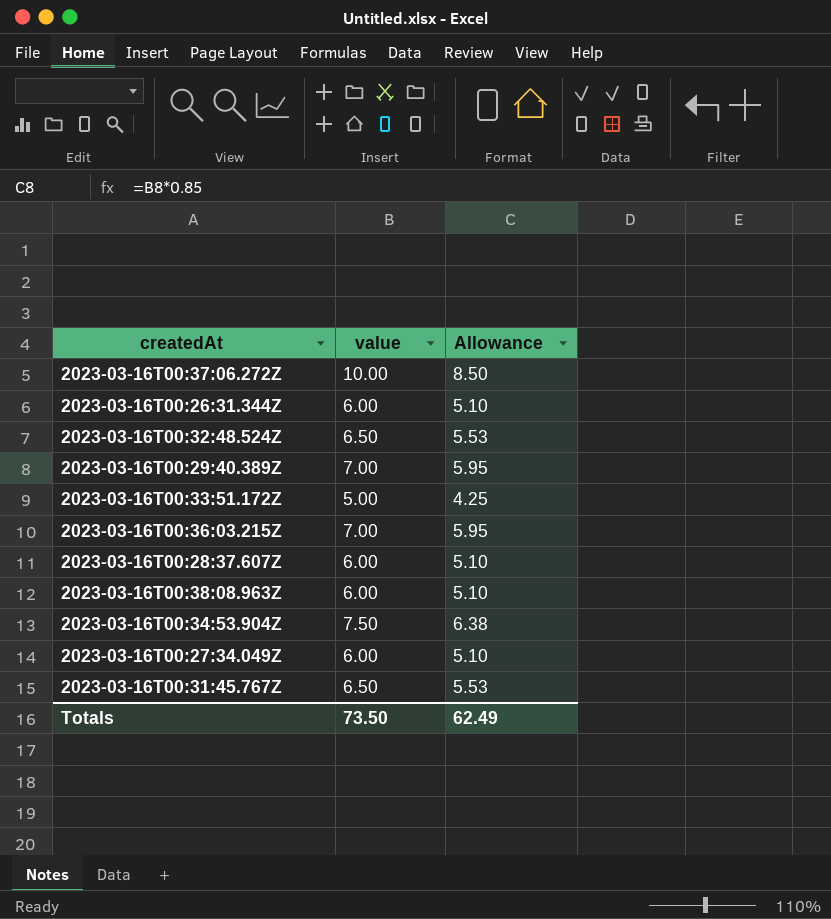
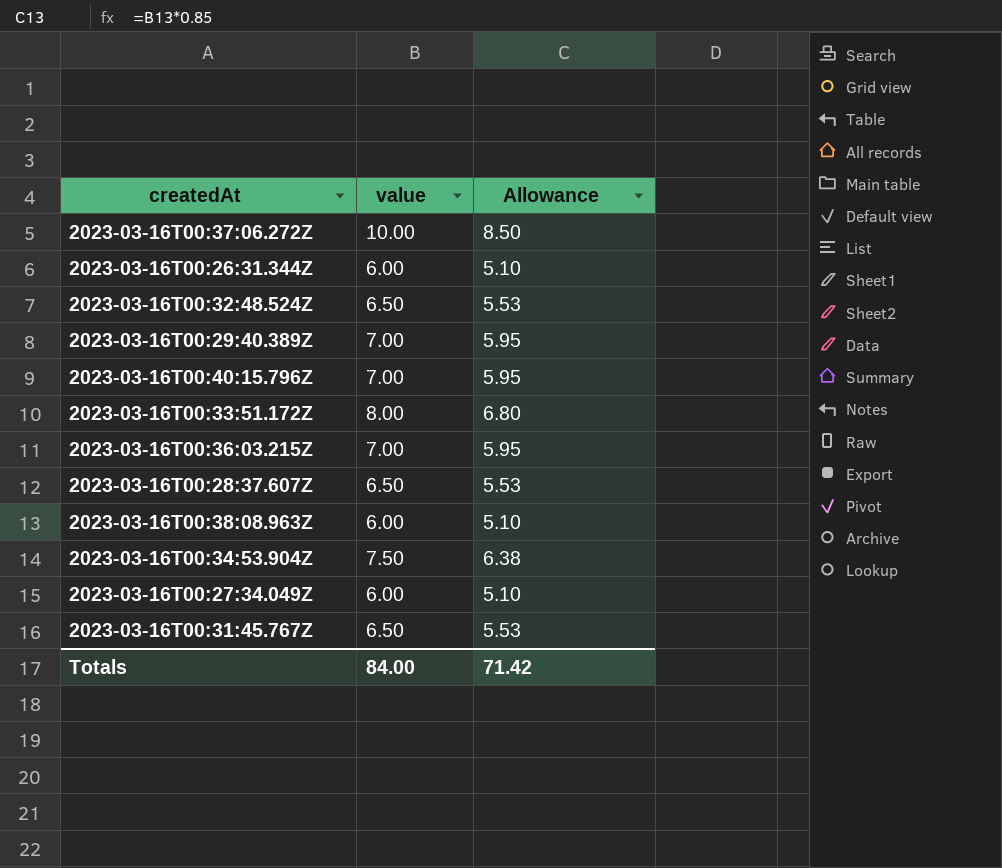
row 2023-03-16T00:40:15.796Z: none -> 7.00 | 5.95
2023-03-16T00:33:51.172Z | value: 5.00 -> 8.00
2023-03-16T00:33:51.172Z | Allowance: 4.25 -> 6.80
2023-03-16T00:28:37.607Z | value: 6.00 -> 6.50
2023-03-16T00:28:37.607Z | Allowance: 5.10 -> 5.53
Totals | value: 73.50 -> 84.00
Totals | Allowance: 62.49 -> 71.42

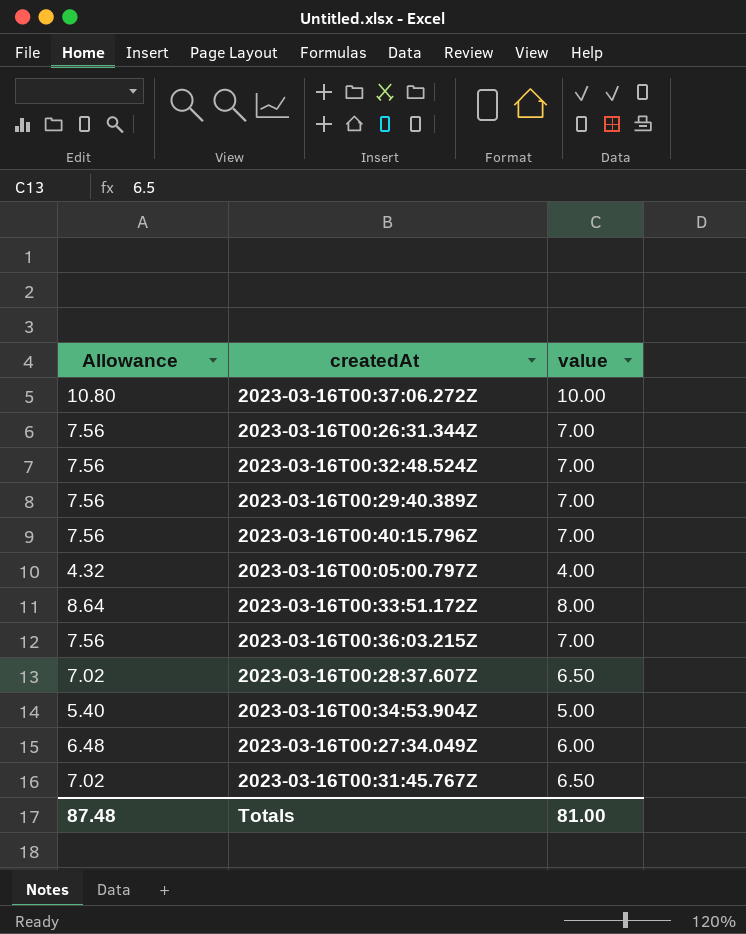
column Allowance | formula: [value] * 0.85 -> [value] * 1.08
column Allowance | position: 3 -> 1
row 2023-03-16T00:38:08.963Z: 6.00 | 5.10 -> none
2023-03-16T00:26:31.344Z | value: 6.00 -> 7.00
2023-03-16T00:32:48.524Z | value: 6.50 -> 7.00
row 2023-03-16T00:05:00.797Z: none -> 4.32 | 4.00
2023-03-16T00:34:53.904Z | value: 7.50 -> 5.00
Totals | Allowance: 71.42 -> 87.48
Totals | value: 84.00 -> 81.00

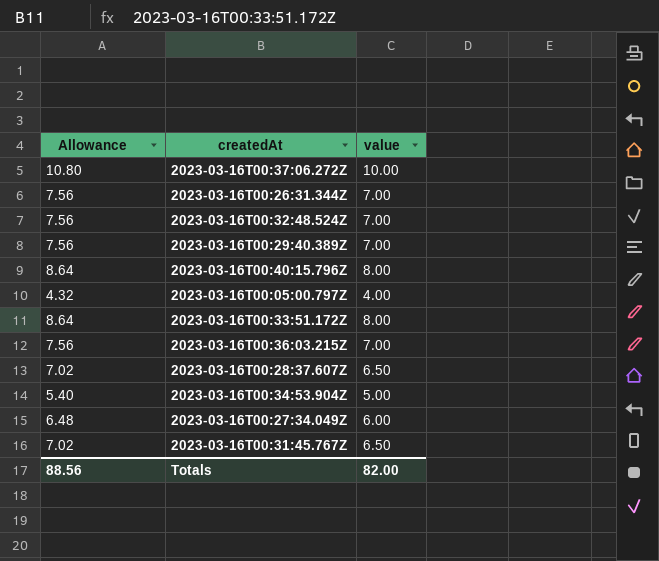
2023-03-16T00:40:15.796Z | Allowance: 7.56 -> 8.64
2023-03-16T00:40:15.796Z | value: 7.00 -> 8.00
Totals | Allowance: 87.48 -> 88.56
Totals | value: 81.00 -> 82.00

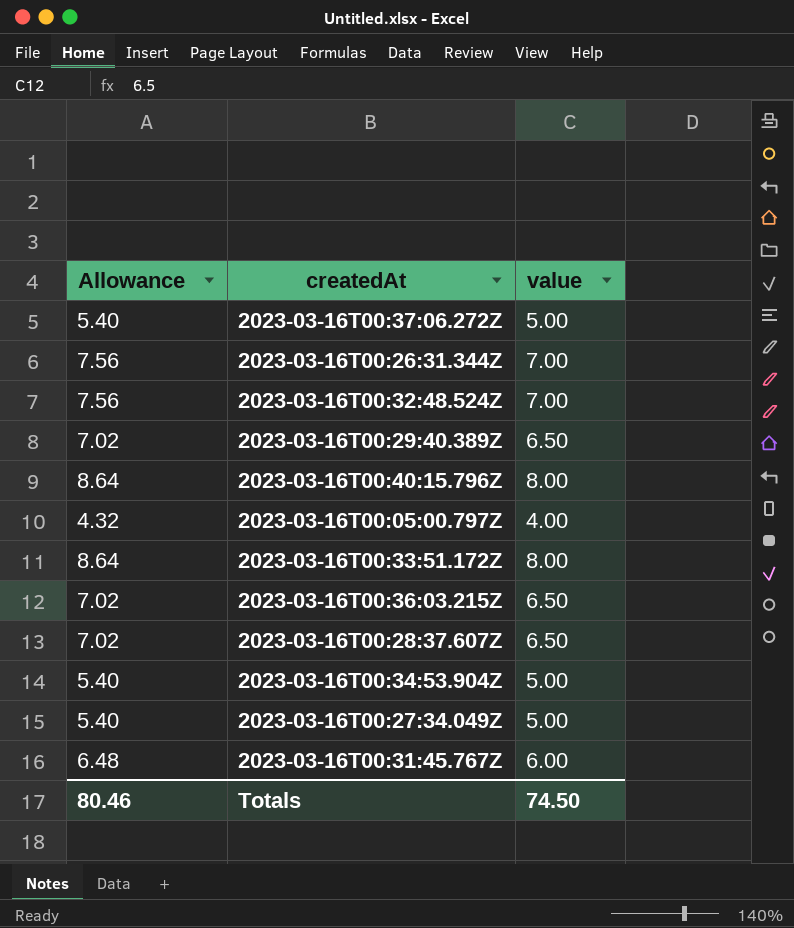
2023-03-16T00:37:06.272Z | Allowance: 10.80 -> 5.40
2023-03-16T00:37:06.272Z | value: 10.00 -> 5.00
2023-03-16T00:29:40.389Z | Allowance: 7.56 -> 7.02
2023-03-16T00:29:40.389Z | value: 7.00 -> 6.50
2023-03-16T00:36:03.215Z | Allowance: 7.56 -> 7.02
2023-03-16T00:36:03.215Z | value: 7.00 -> 6.50
2023-03-16T00:27:34.049Z | Allowance: 6.48 -> 5.40
2023-03-16T00:27:34.049Z | value: 6.00 -> 5.00
2023-03-16T00:31:45.767Z | Allowance: 7.02 -> 6.48
2023-03-16T00:31:45.767Z | value: 6.50 -> 6.00
Totals | Allowance: 88.56 -> 80.46
Totals | value: 82.00 -> 74.50

